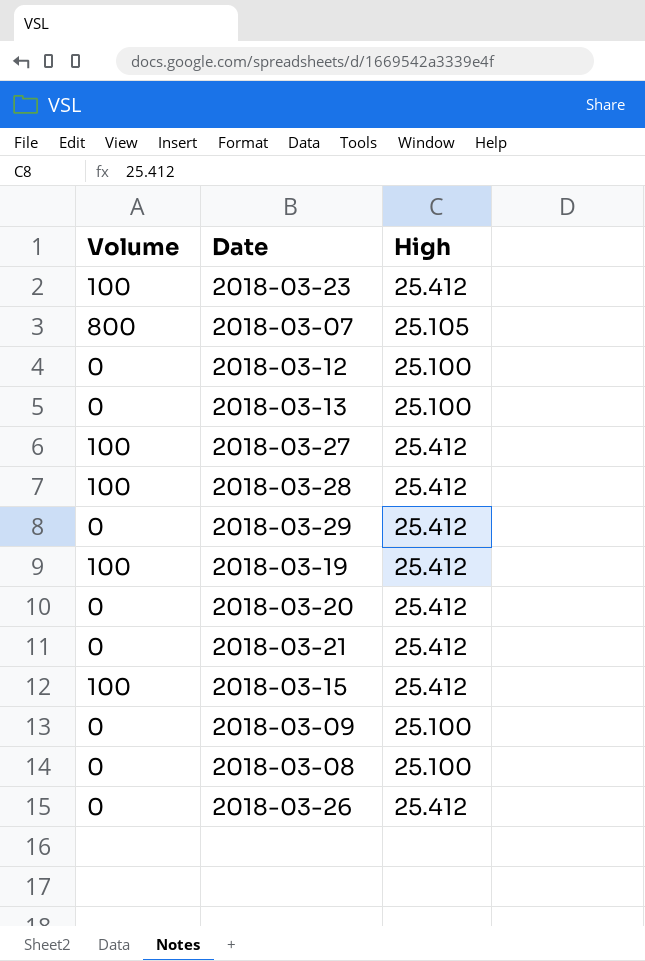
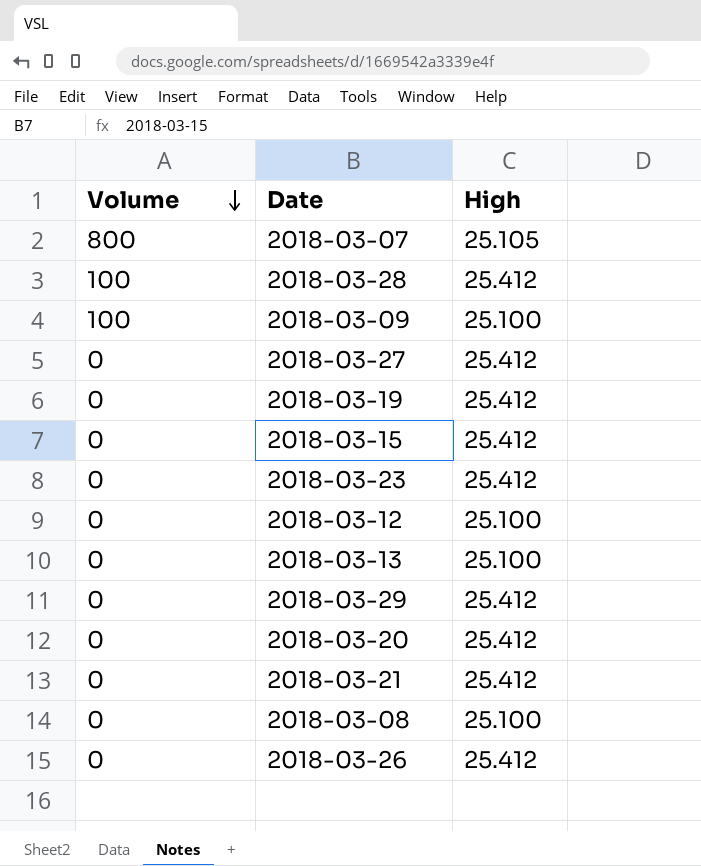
row order: none -> Volume descending
2018-03-09 | Volume: 0 -> 100
2018-03-27 | Volume: 100 -> 0
2018-03-19 | Volume: 100 -> 0
2018-03-15 | Volume: 100 -> 0
2018-03-23 | Volume: 100 -> 0

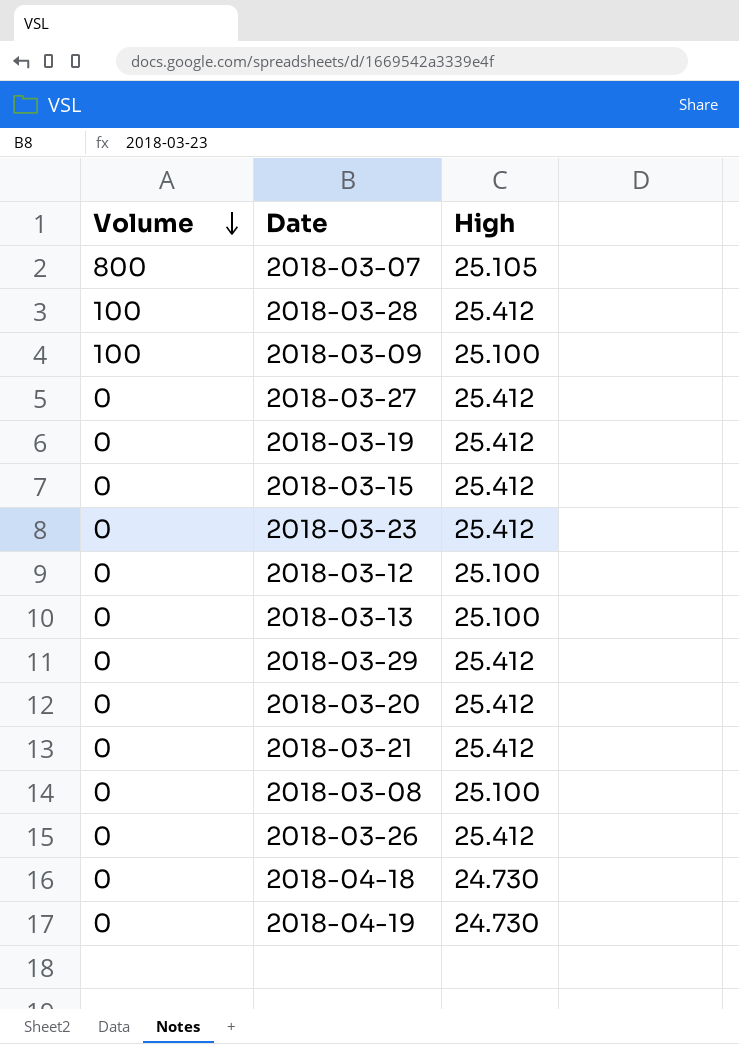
row 2018-04-18: none -> 0 | 24.730
row 2018-04-19: none -> 0 | 24.730

